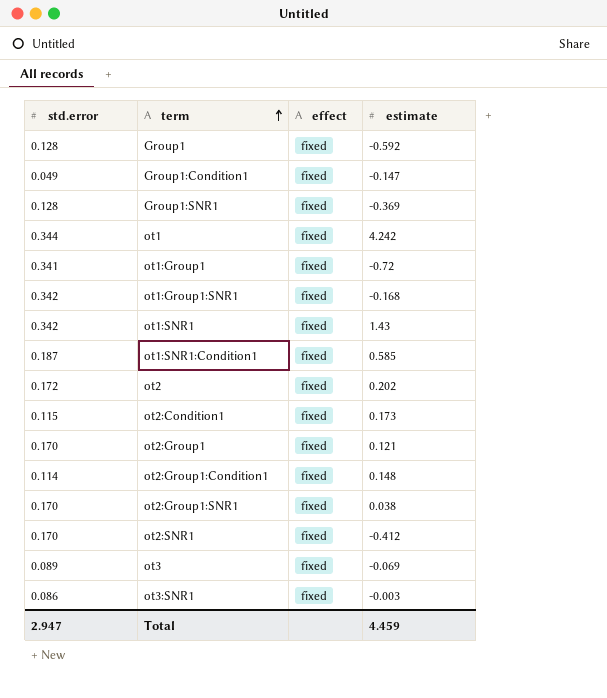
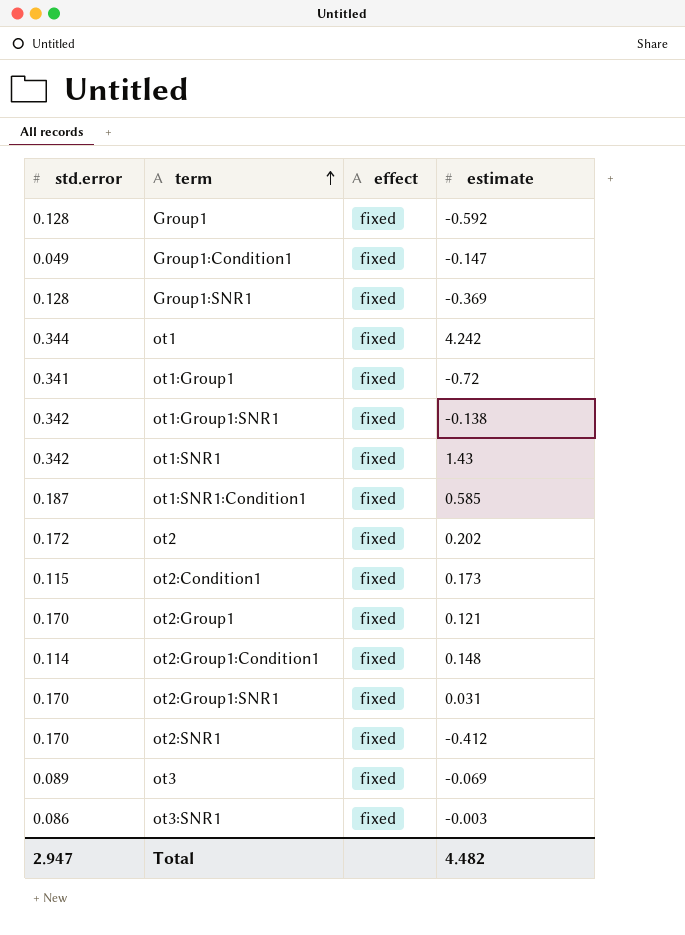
ot1:Group1:SNR1 | estimate: -0.168 -> -0.138
ot2:Group1:SNR1 | estimate: 0.038 -> 0.031
Total | estimate: 4.459 -> 4.482

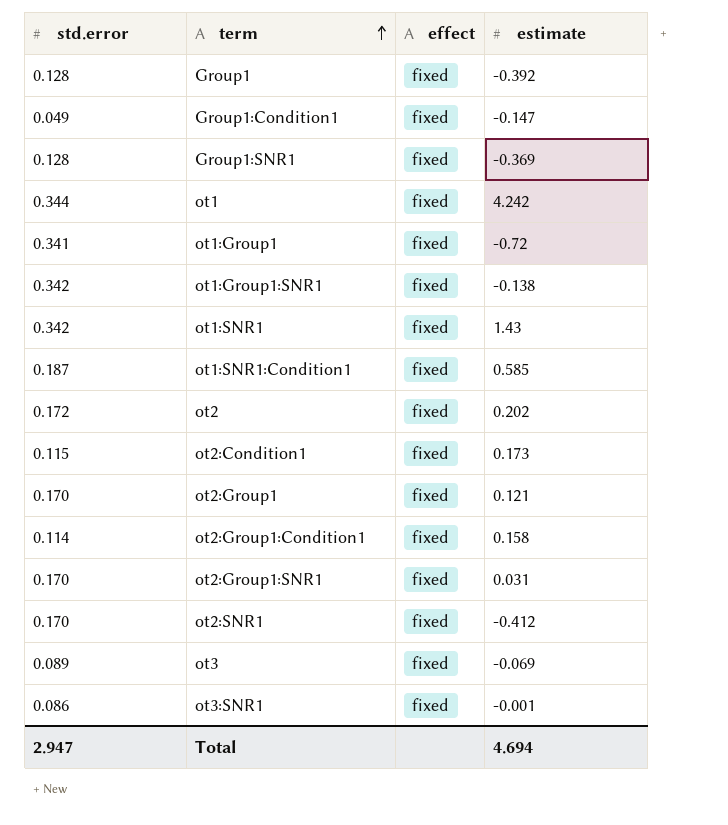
Group1 | estimate: -0.592 -> -0.392
ot2:Group1:Condition1 | estimate: 0.148 -> 0.158
ot3:SNR1 | estimate: -0.003 -> -0.001
Total | estimate: 4.482 -> 4.694

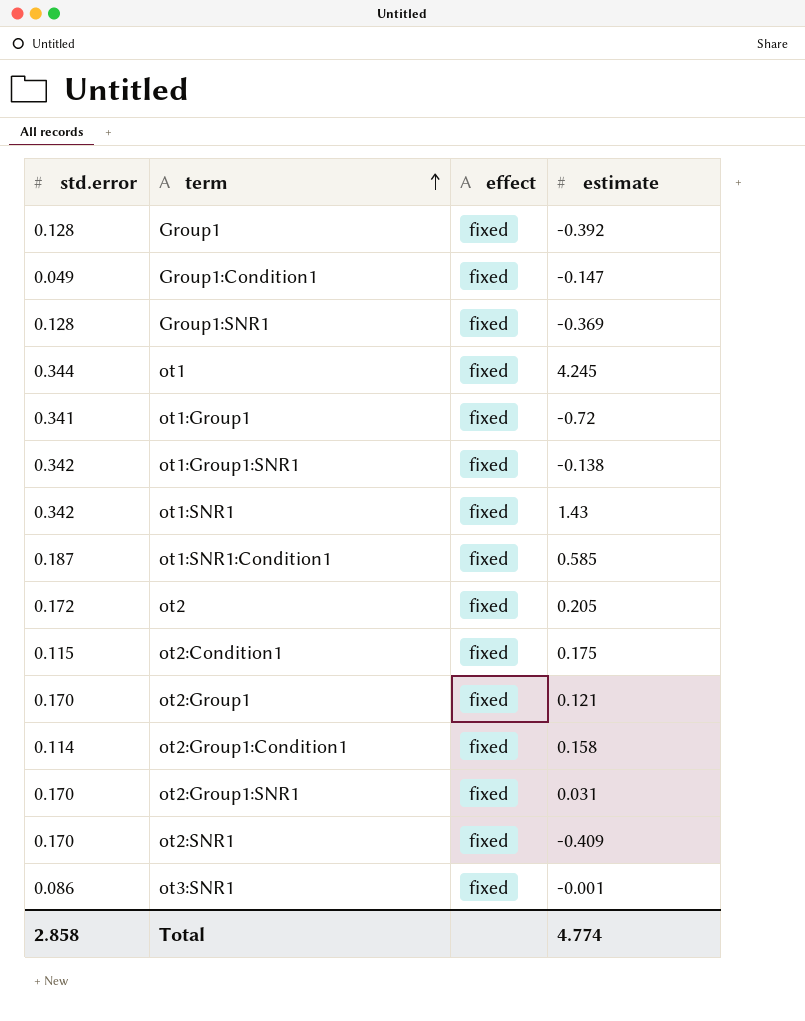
row ot3: 0.089 | fixed | -0.069 -> none
ot1 | estimate: 4.242 -> 4.245
ot2 | estimate: 0.202 -> 0.205
ot2:Condition1 | estimate: 0.173 -> 0.175
ot2:SNR1 | estimate: -0.412 -> -0.409
Total | std.error: 2.947 -> 2.858
Total | estimate: 4.694 -> 4.774

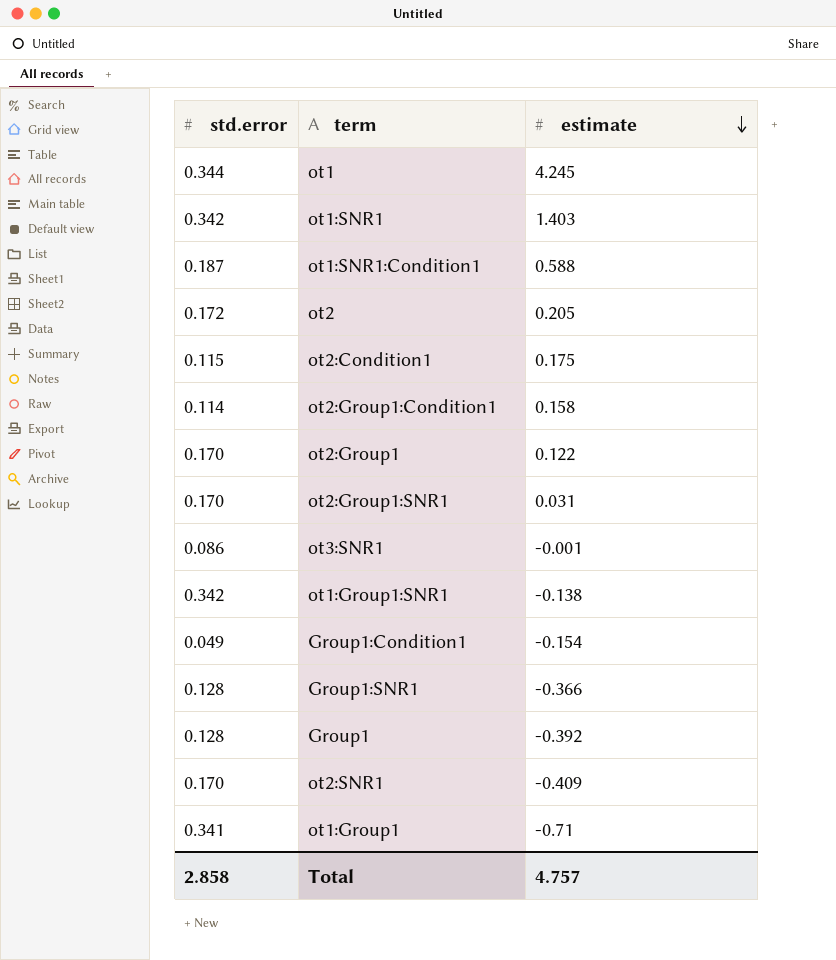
row order: term ascending -> estimate descending
column effect | position: 3 -> none
ot1:SNR1 | estimate: 1.43 -> 1.403
ot1:SNR1:Condition1 | estimate: 0.585 -> 0.588
ot2:Group1 | estimate: 0.121 -> 0.122
Group1:Condition1 | estimate: -0.147 -> -0.154
Group1:SNR1 | estimate: -0.369 -> -0.366
ot1:Group1 | estimate: -0.72 -> -0.71
Total | estimate: 4.774 -> 4.757

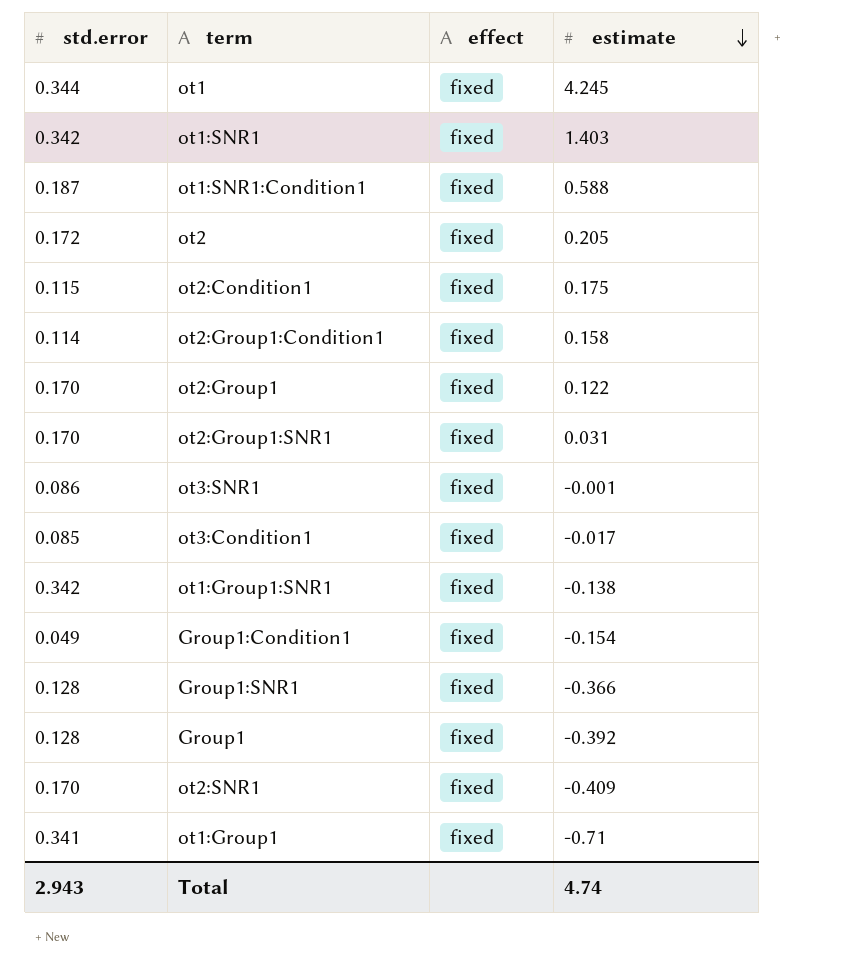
column effect | position: none -> 3
row ot3:Condition1: none -> 0.085 | fixed | -0.017
Total | std.error: 2.858 -> 2.943
Total | estimate: 4.757 -> 4.74

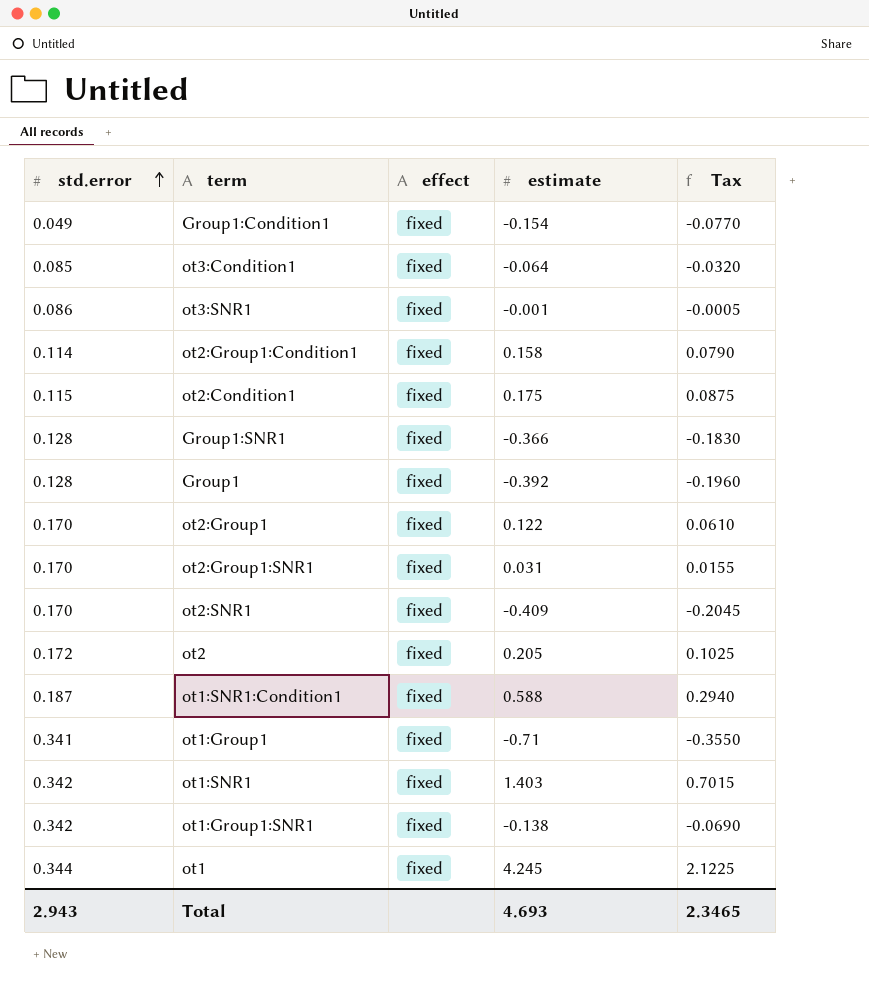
row order: estimate descending -> std.error ascending
column Tax | formula: none -> [estimate] * 0.5
ot3:Condition1 | estimate: -0.017 -> -0.064
Total | estimate: 4.74 -> 4.693

